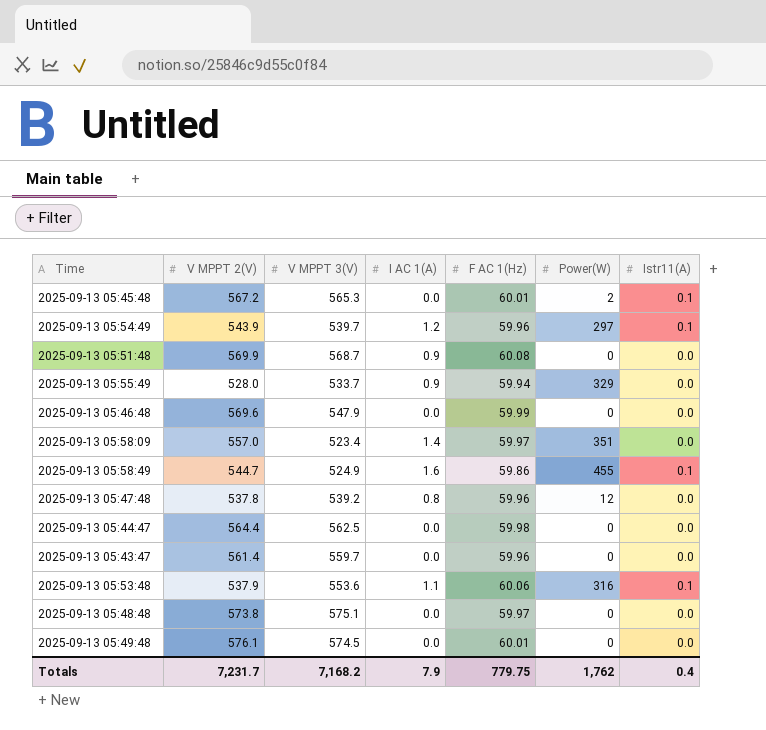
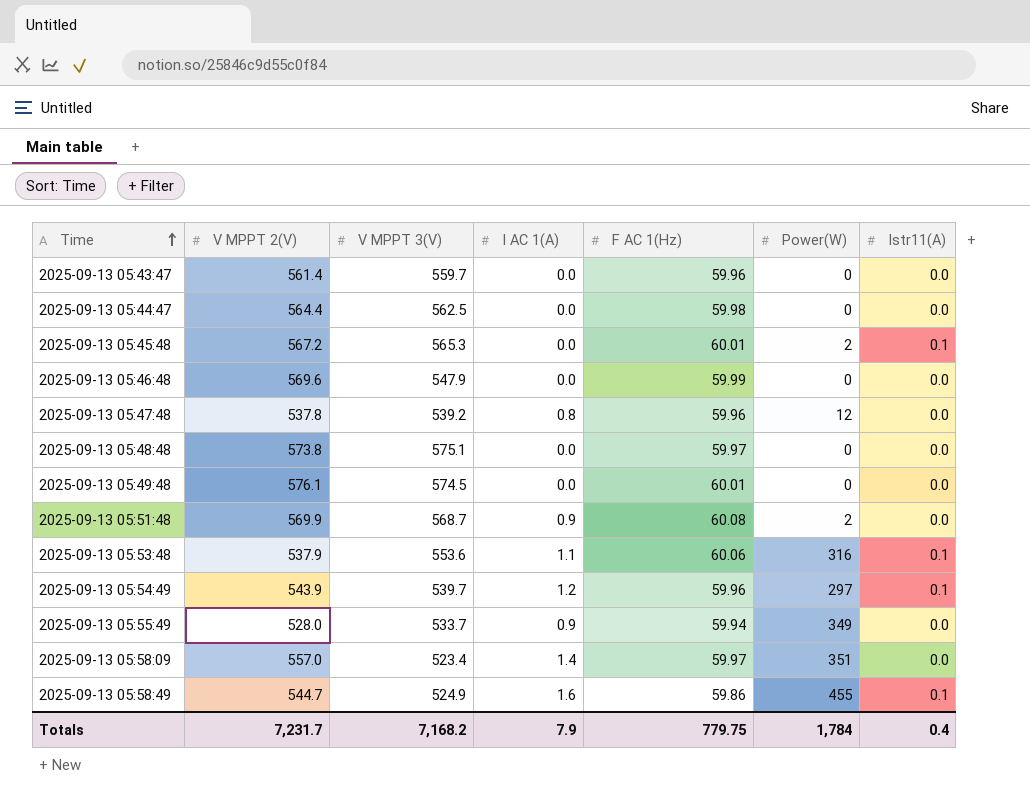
row order: none -> Time ascending
2025-09-13 05:51:48 | Power(W): 0 -> 2
2025-09-13 05:55:49 | Power(W): 329 -> 349
Totals | Power(W): 1,762 -> 1,784

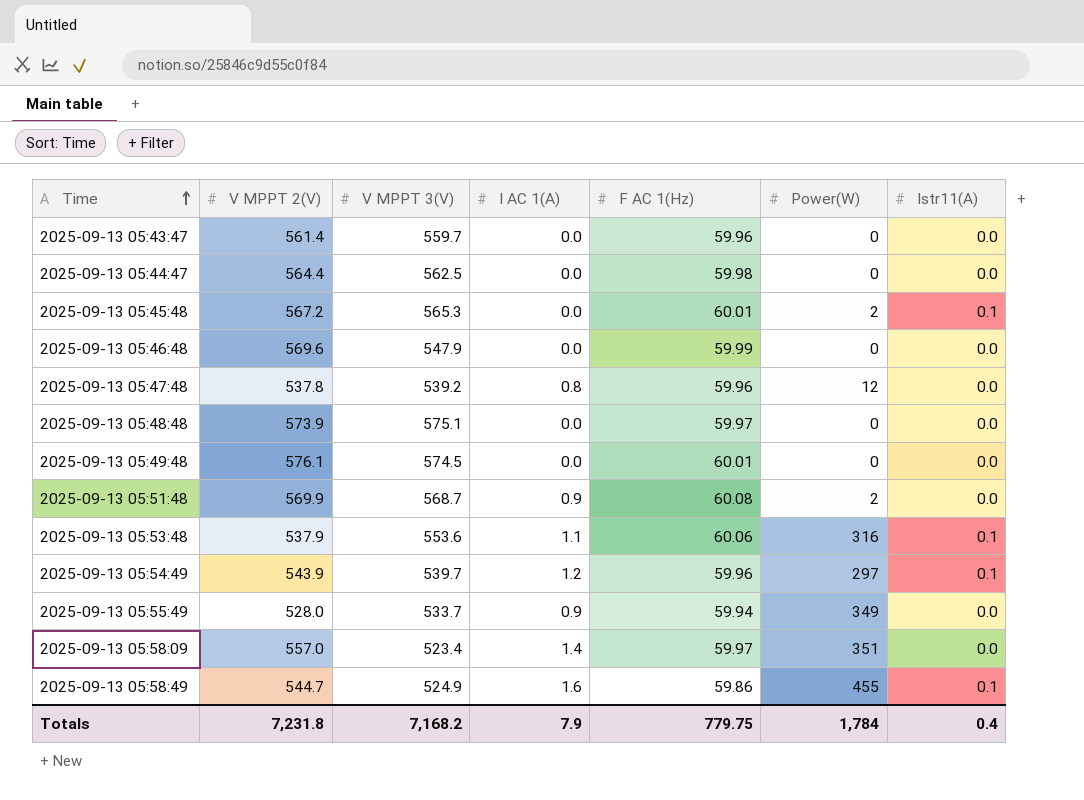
2025-09-13 05:48:48 | V MPPT 2(V): 573.8 -> 573.9
Totals | V MPPT 2(V): 7,231.7 -> 7,231.8

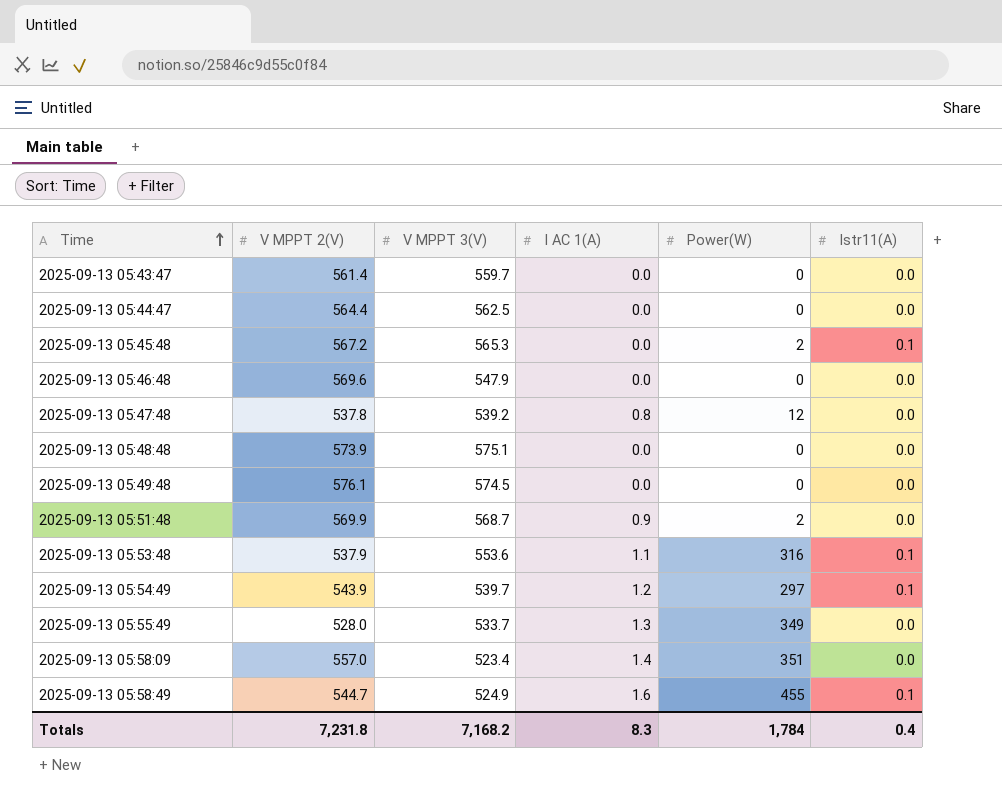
column F AC 1(Hz) | position: 5 -> none
2025-09-13 05:55:49 | I AC 1(A): 0.9 -> 1.3
Totals | I AC 1(A): 7.9 -> 8.3

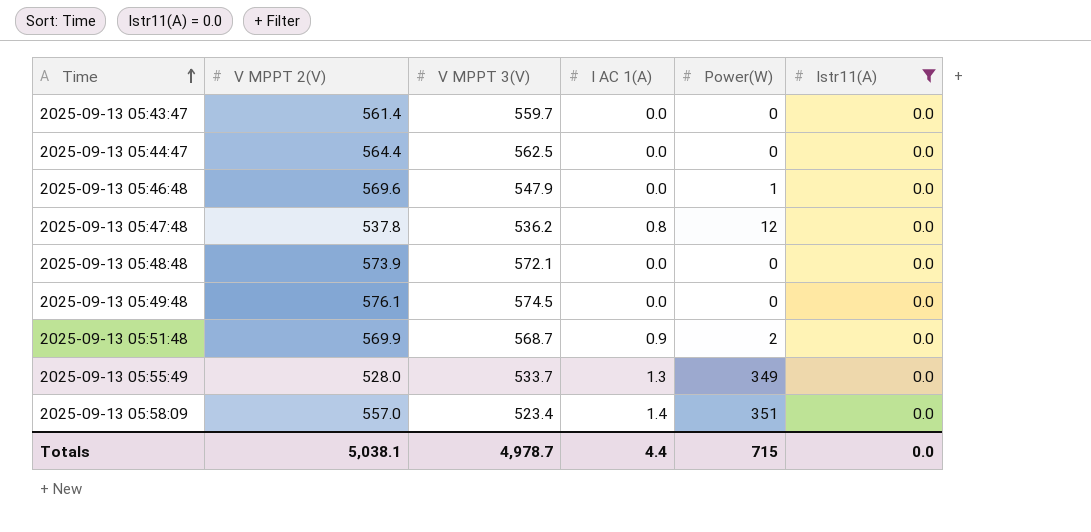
filter: none -> Istr11(A) = 0.0
2025-09-13 05:46:48 | Power(W): 0 -> 1
2025-09-13 05:47:48 | V MPPT 3(V): 539.2 -> 536.2
2025-09-13 05:48:48 | V MPPT 3(V): 575.1 -> 572.1
Totals | V MPPT 2(V): 7,231.8 -> 5,038.1
Totals | V MPPT 3(V): 7,168.2 -> 4,978.7
Totals | I AC 1(A): 8.3 -> 4.4
Totals | Power(W): 1,784 -> 715
Totals | Istr11(A): 0.4 -> 0.0

